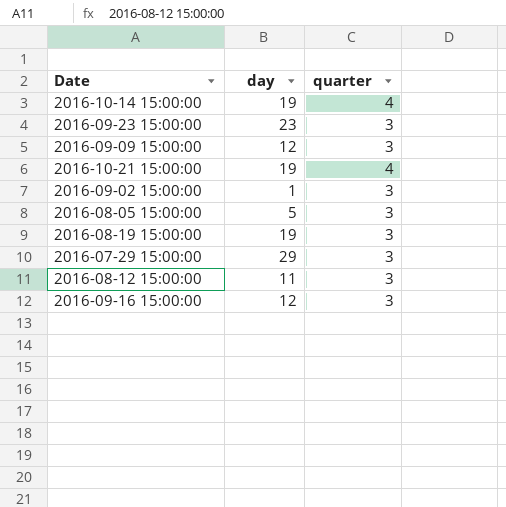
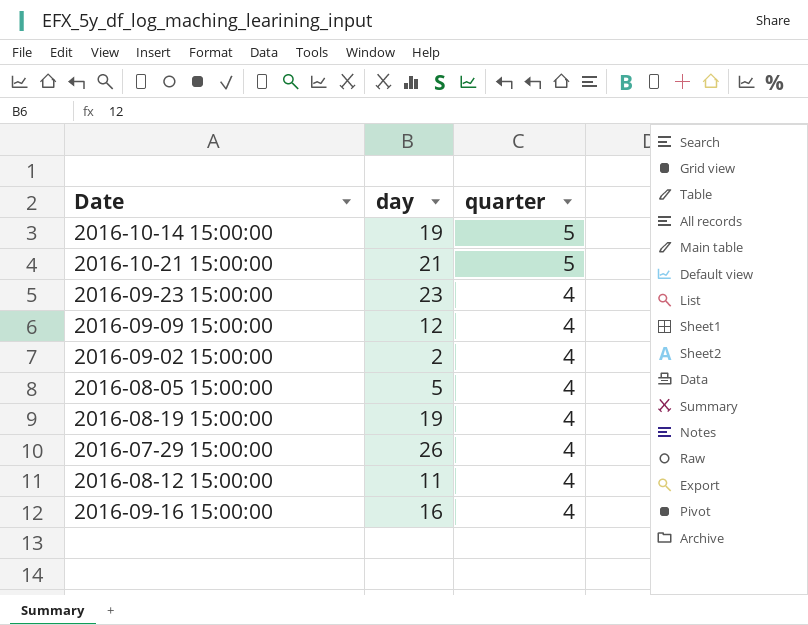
row order: none -> quarter descending
2016-10-14 15:00:00 | quarter: 4 -> 5
2016-10-21 15:00:00 | day: 19 -> 21
2016-10-21 15:00:00 | quarter: 4 -> 5
2016-09-23 15:00:00 | quarter: 3 -> 4
2016-09-09 15:00:00 | quarter: 3 -> 4
2016-09-02 15:00:00 | day: 1 -> 2
2016-09-02 15:00:00 | quarter: 3 -> 4
2016-08-05 15:00:00 | quarter: 3 -> 4
2016-08-19 15:00:00 | quarter: 3 -> 4
2016-07-29 15:00:00 | day: 29 -> 26
2016-07-29 15:00:00 | quarter: 3 -> 4
2016-08-12 15:00:00 | quarter: 3 -> 4
2016-09-16 15:00:00 | day: 12 -> 16
2016-09-16 15:00:00 | quarter: 3 -> 4

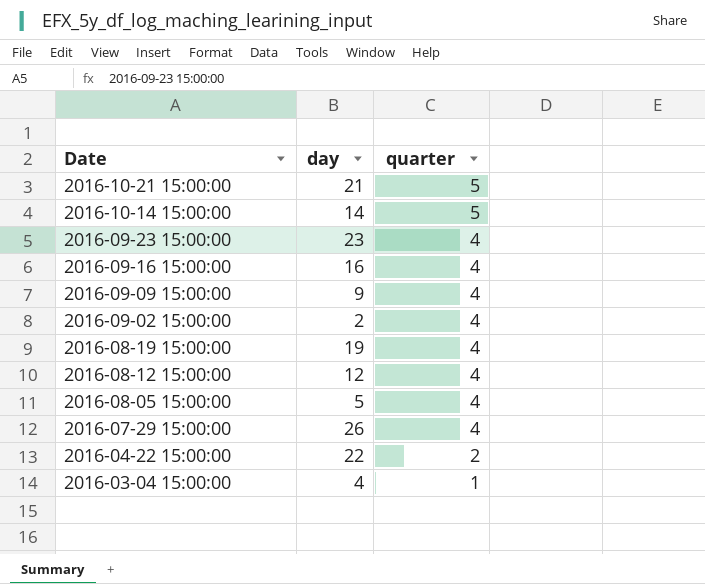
row order: quarter descending -> Date descending
2016-10-14 15:00:00 | day: 19 -> 14
2016-09-09 15:00:00 | day: 12 -> 9
2016-08-12 15:00:00 | day: 11 -> 12
row 2016-04-22 15:00:00: none -> 22 | 2
row 2016-03-04 15:00:00: none -> 4 | 1

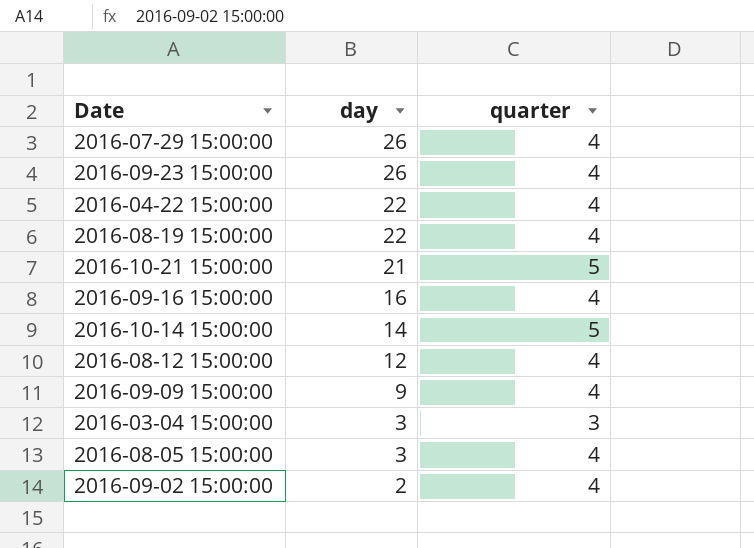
row order: Date descending -> day descending
2016-09-23 15:00:00 | day: 23 -> 26
2016-04-22 15:00:00 | quarter: 2 -> 4
2016-08-19 15:00:00 | day: 19 -> 22
2016-03-04 15:00:00 | day: 4 -> 3
2016-03-04 15:00:00 | quarter: 1 -> 3
2016-08-05 15:00:00 | day: 5 -> 3

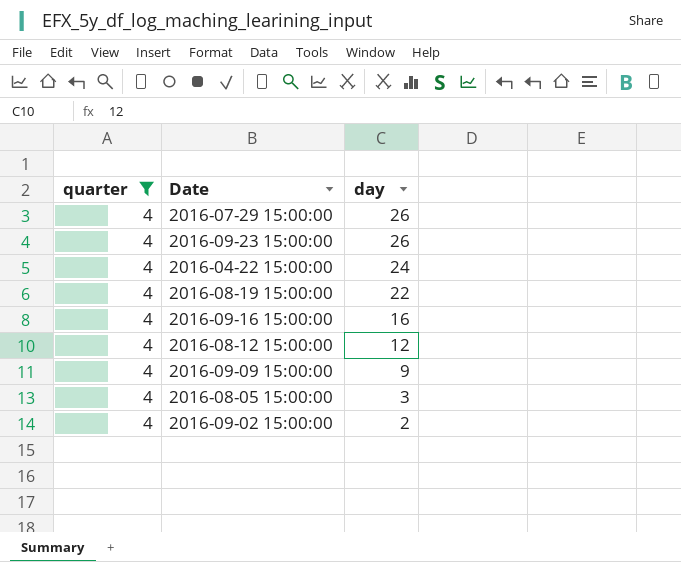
filter: none -> quarter = 4
column quarter | position: 3 -> 1
2016-04-22 15:00:00 | day: 22 -> 24

